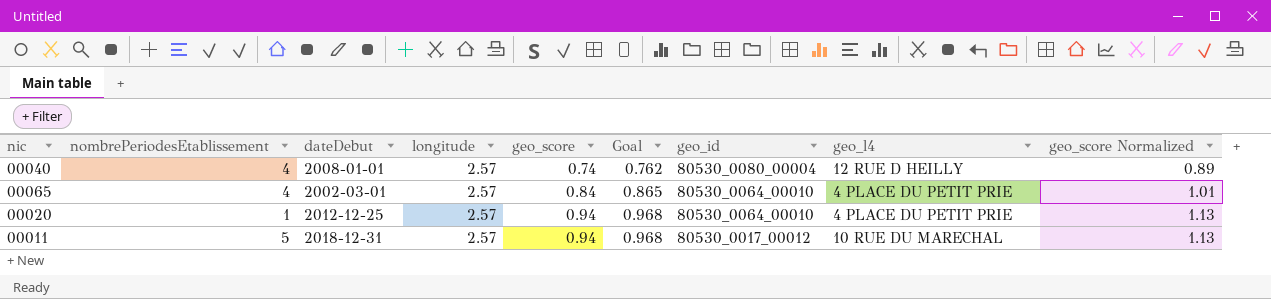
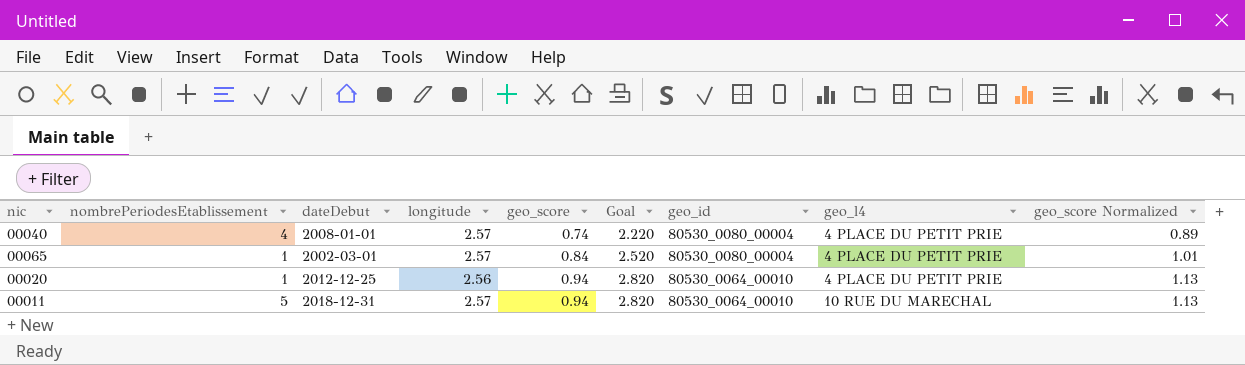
column Goal | formula: [geo_score] * 1.03 -> [geo_score] * 3
00040 | geo_l4: 12 RUE D HEILLY -> 4 PLACE DU PETIT PRIE
00065 | nombrePeriodesEtablissement: 4 -> 1
00065 | geo_id: 80530_0064_00010 -> 80530_0080_00004
00020 | longitude: 2.57 -> 2.56
00011 | geo_id: 80530_0017_00012 -> 80530_0064_00010

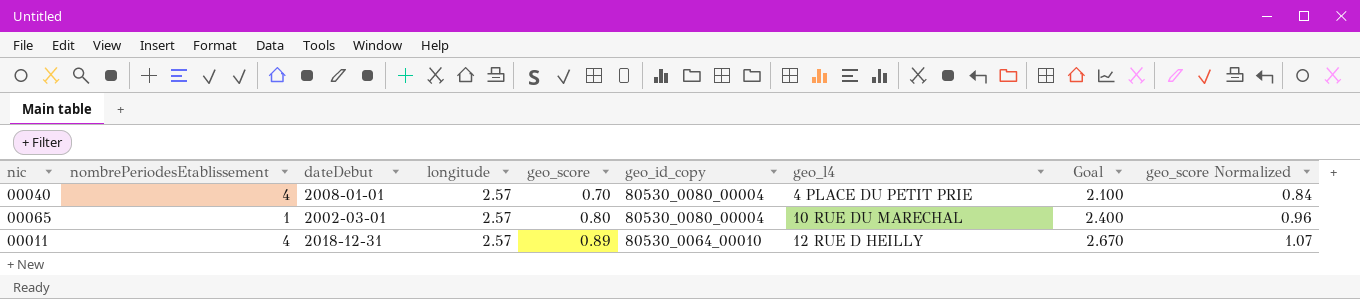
column name: geo_id -> geo_id_copy
column Goal | position: 6 -> 8
row 00020: 1 | 2012-12-25 | 2.56 | 0.94 | 2.820 | 80530_0064_00010 | 4 PLACE DU PETIT PRIE | 1.13 -> none
00040 | geo_score: 0.74 -> 0.70
00040 | Goal: 2.220 -> 2.100
00040 | geo_score Normalized: 0.89 -> 0.84
00065 | geo_score: 0.84 -> 0.80
00065 | geo_l4: 4 PLACE DU PETIT PRIE -> 10 RUE DU MARECHAL
00065 | Goal: 2.520 -> 2.400
00065 | geo_score Normalized: 1.01 -> 0.96
00011 | nombrePeriodesEtablissement: 5 -> 4
00011 | geo_score: 0.94 -> 0.89
00011 | geo_l4: 10 RUE DU MARECHAL -> 12 RUE D HEILLY
00011 | Goal: 2.820 -> 2.670
00011 | geo_score Normalized: 1.13 -> 1.07

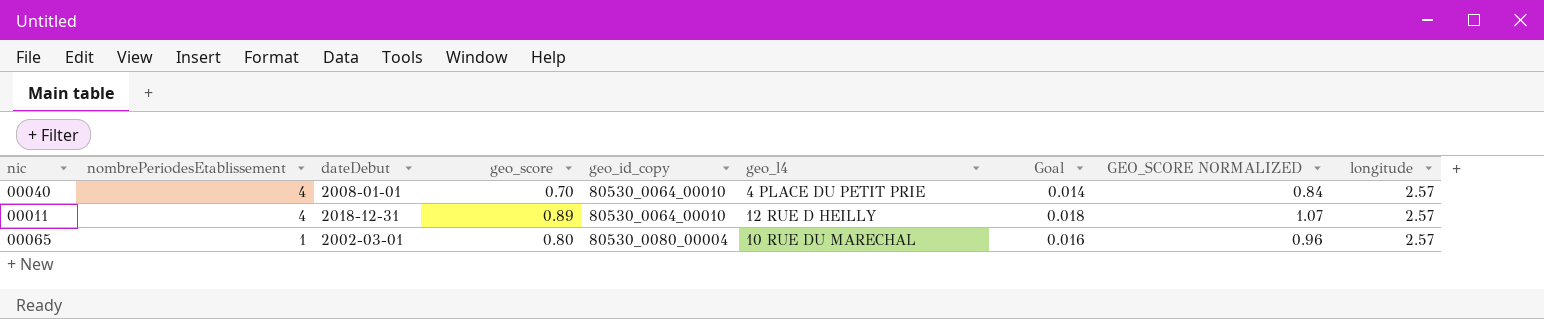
row order: geo_score ascending -> nombrePeriodesEtablissement descending
column Goal | formula: [geo_score] * 3 -> [geo_score] * 0.02
column name: geo_score Normalized -> GEO_SCORE NORMALIZED
column longitude | position: 4 -> 9
00040 | geo_id_copy: 80530_0080_00004 -> 80530_0064_00010

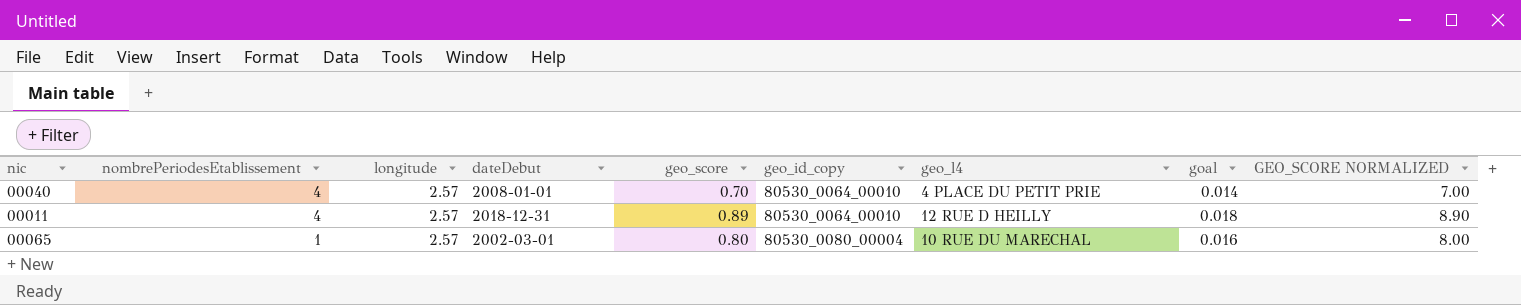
column longitude | position: 9 -> 3
column name: Goal -> goal
column GEO_SCORE NORMALIZED | formula: [geo_score] * 1.2 -> [geo_score] * 10

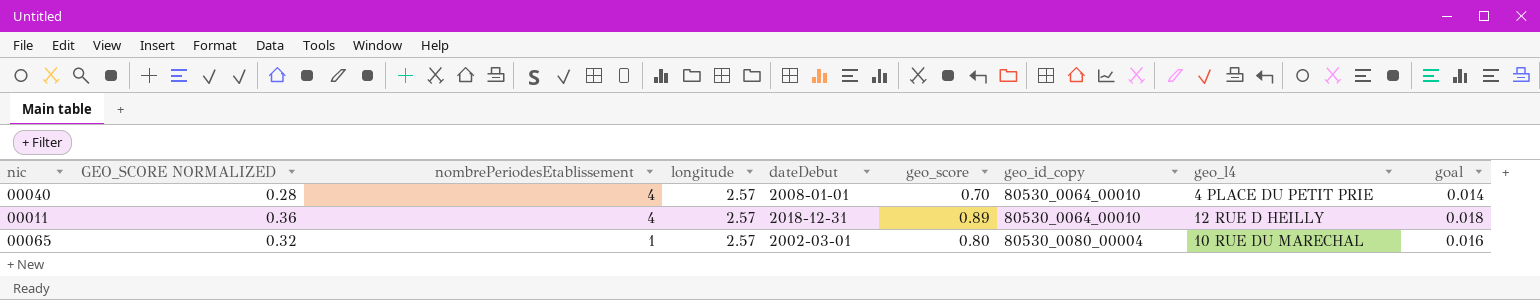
column GEO_SCORE NORMALIZED | formula: [geo_score] * 10 -> [geo_score] * 0.4
column GEO_SCORE NORMALIZED | position: 9 -> 2

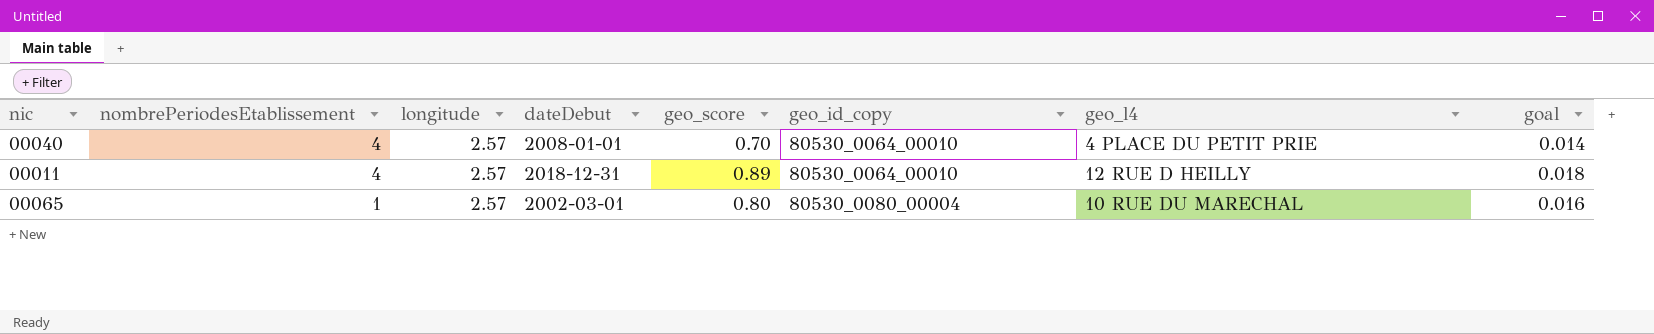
column GEO_SCORE NORMALIZED | formula: [geo_score] * 0.4 -> none

